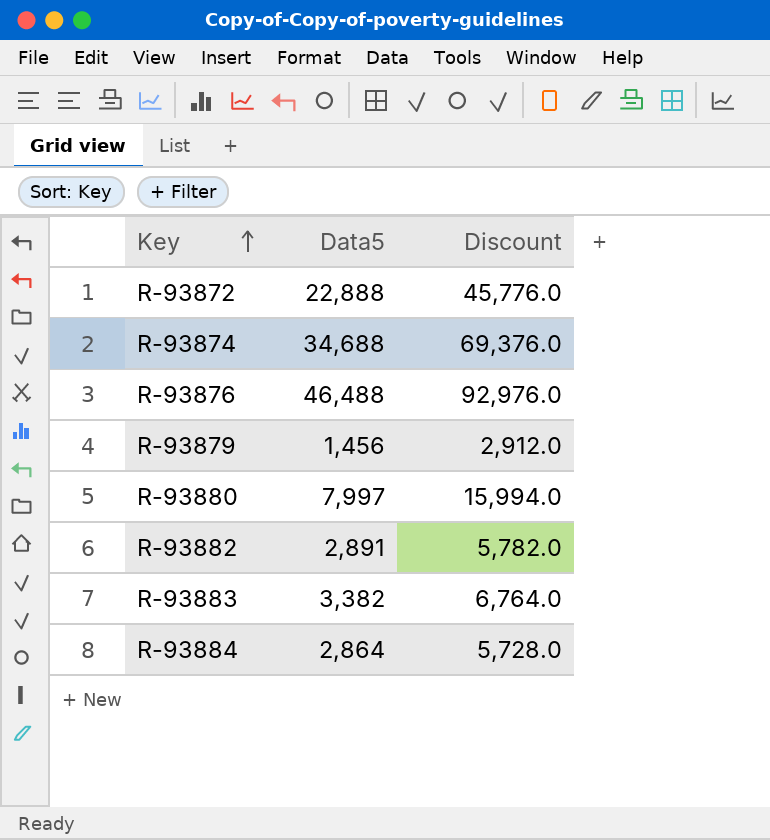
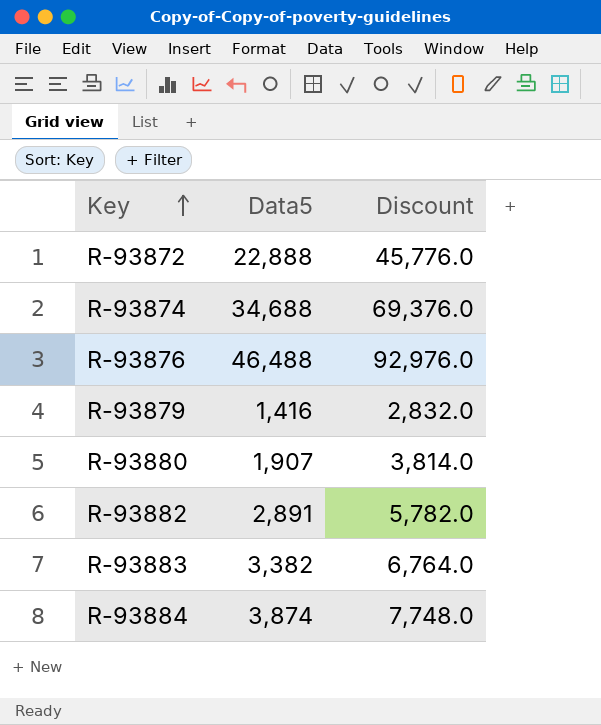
R-93879 | Data5: 1,456 -> 1,416
R-93879 | Discount: 2,912.0 -> 2,832.0
R-93880 | Data5: 7,997 -> 1,907
R-93880 | Discount: 15,994.0 -> 3,814.0
R-93884 | Data5: 2,864 -> 3,874
R-93884 | Discount: 5,728.0 -> 7,748.0

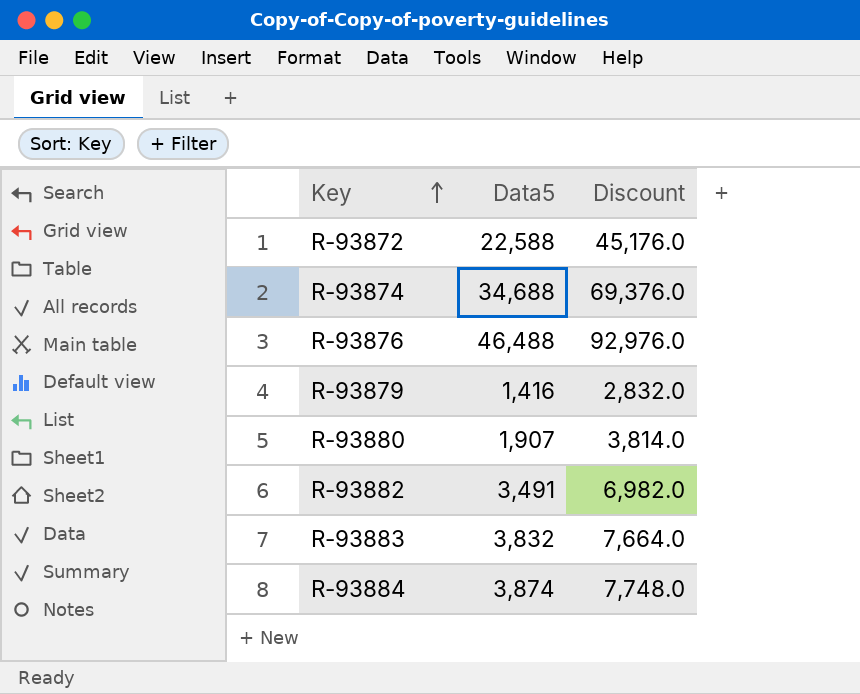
R-93872 | Data5: 22,888 -> 22,588
R-93872 | Discount: 45,776.0 -> 45,176.0
R-93882 | Data5: 2,891 -> 3,491
R-93882 | Discount: 5,782.0 -> 6,982.0
R-93883 | Data5: 3,382 -> 3,832
R-93883 | Discount: 6,764.0 -> 7,664.0

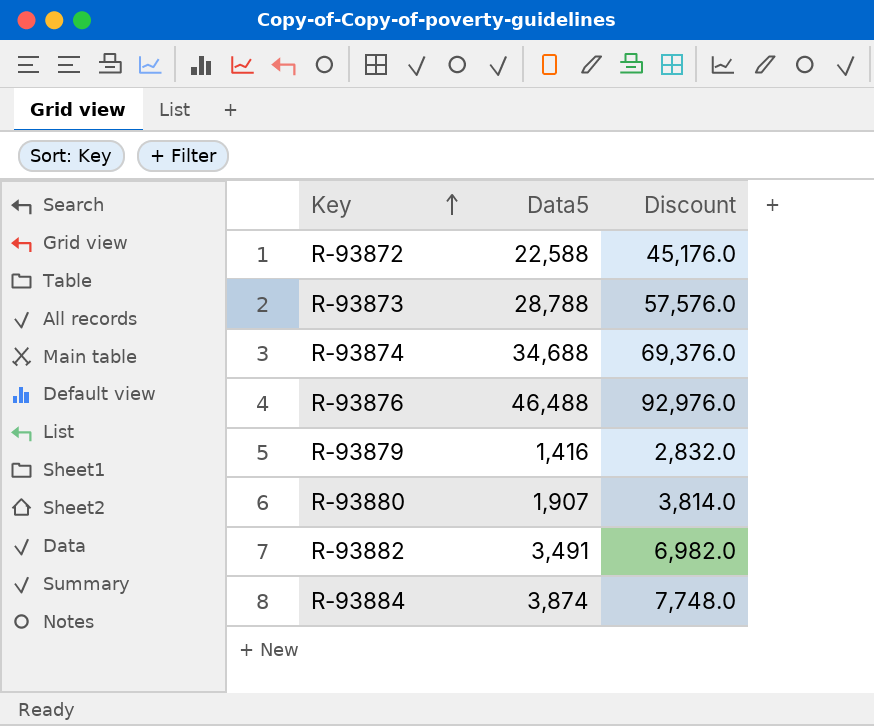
row R-93883: 3,832 | 7,664.0 -> none
row R-93873: none -> 28,788 | 57,576.0

